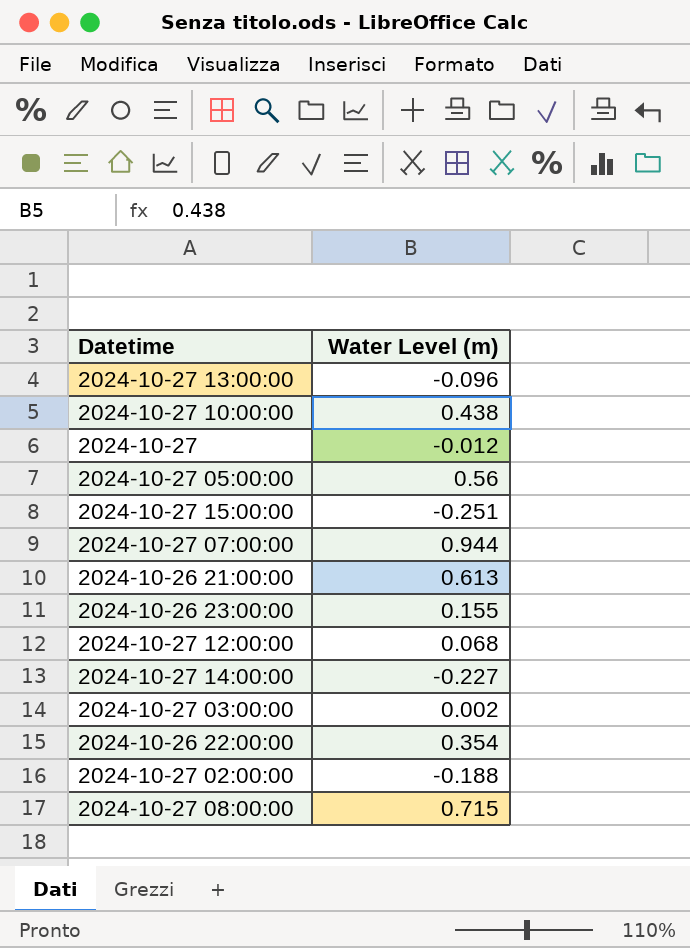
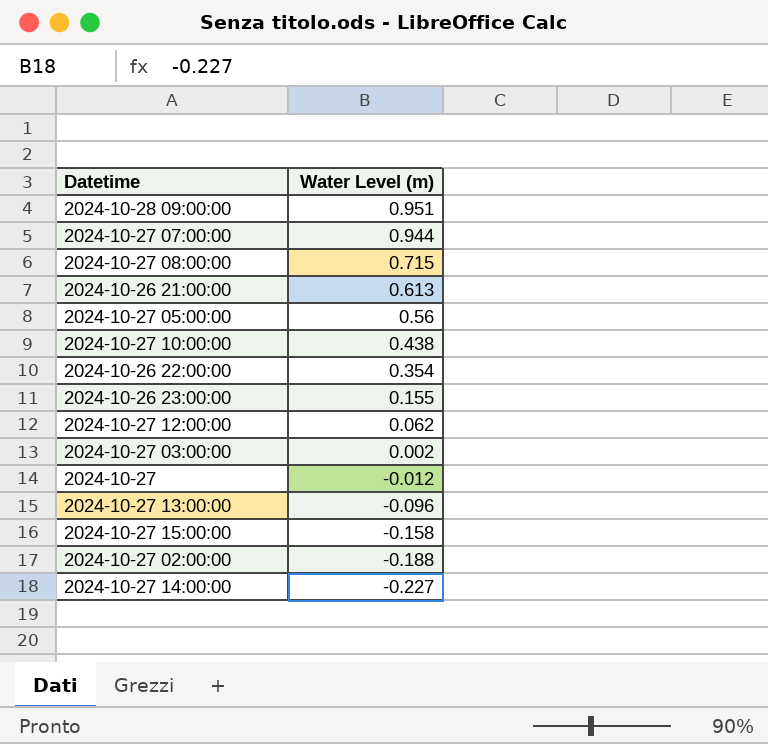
row order: none -> Water Level (m) descending
row 2024-10-28 09:00:00: none -> 0.951
2024-10-27 12:00:00 | Water Level (m): 0.068 -> 0.062
2024-10-27 15:00:00 | Water Level (m): -0.251 -> -0.158

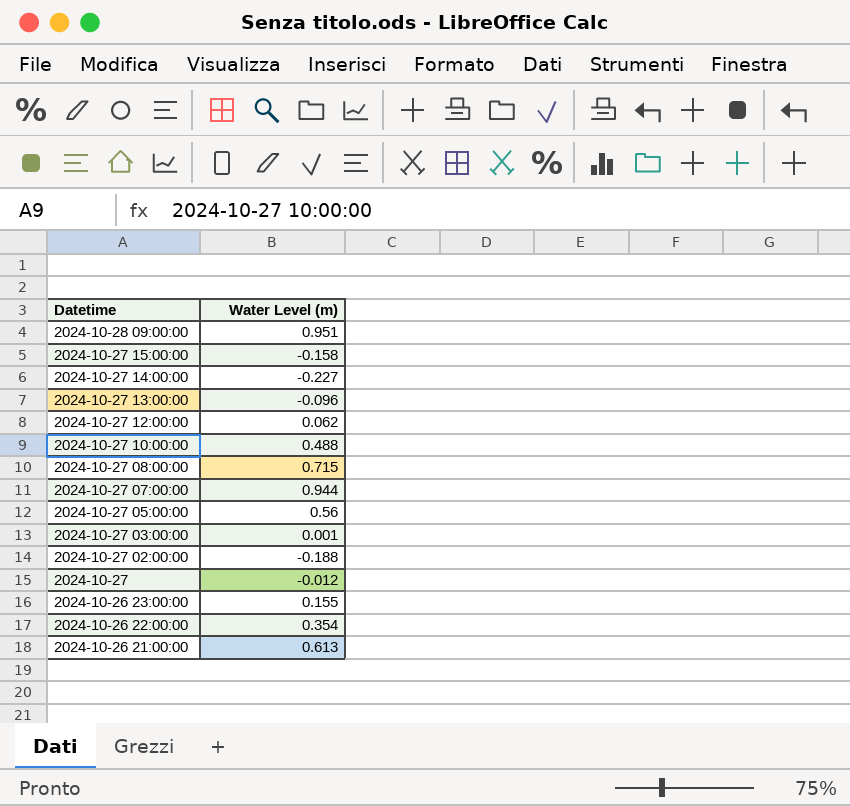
row order: Water Level (m) descending -> Datetime descending
2024-10-27 10:00:00 | Water Level (m): 0.438 -> 0.488
2024-10-27 03:00:00 | Water Level (m): 0.002 -> 0.001

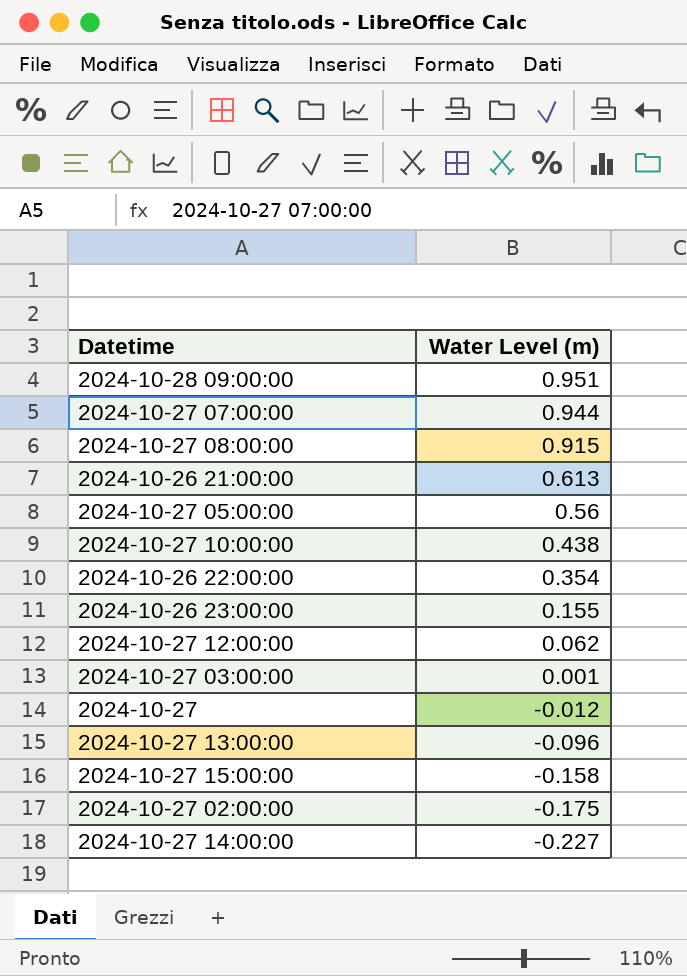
row order: Datetime descending -> Water Level (m) descending
2024-10-27 08:00:00 | Water Level (m): 0.715 -> 0.915
2024-10-27 10:00:00 | Water Level (m): 0.488 -> 0.438
2024-10-27 02:00:00 | Water Level (m): -0.188 -> -0.175

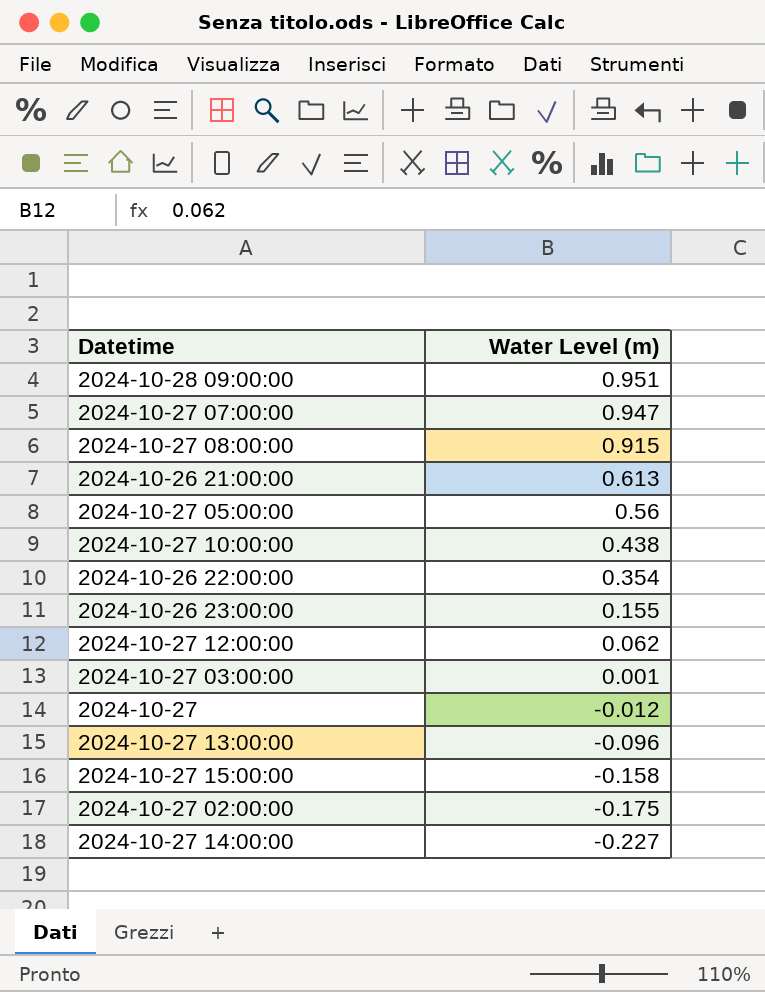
2024-10-27 07:00:00 | Water Level (m): 0.944 -> 0.947

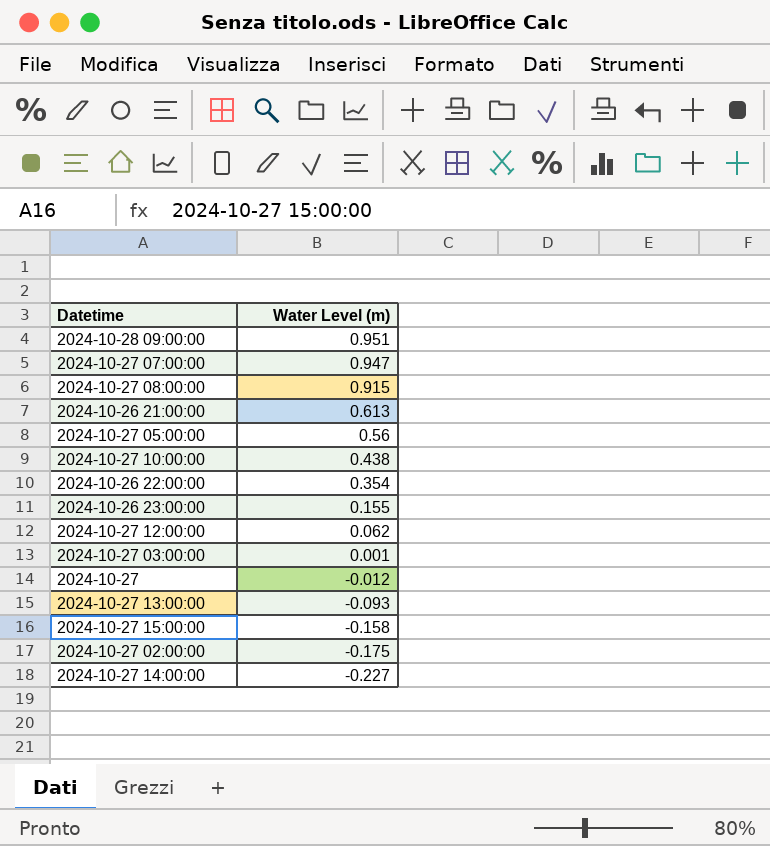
2024-10-27 13:00:00 | Water Level (m): -0.096 -> -0.093

